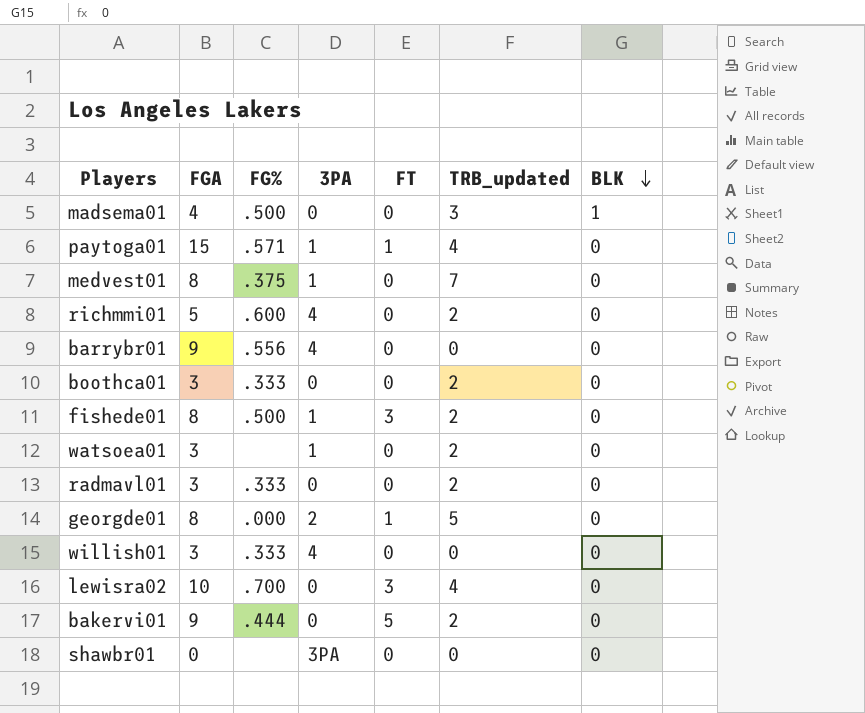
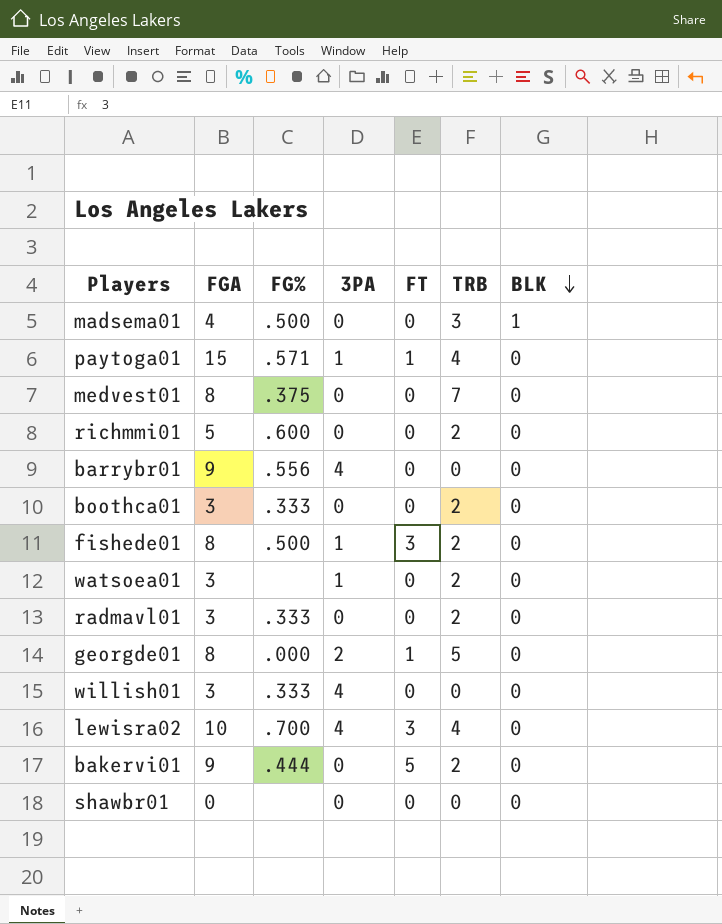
column name: TRB_updated -> TRB
medvest01 | 3PA: 1 -> 0
richmmi01 | 3PA: 4 -> 0
lewisra02 | 3PA: 0 -> 4
shawbr01 | 3PA: 3PA -> 0

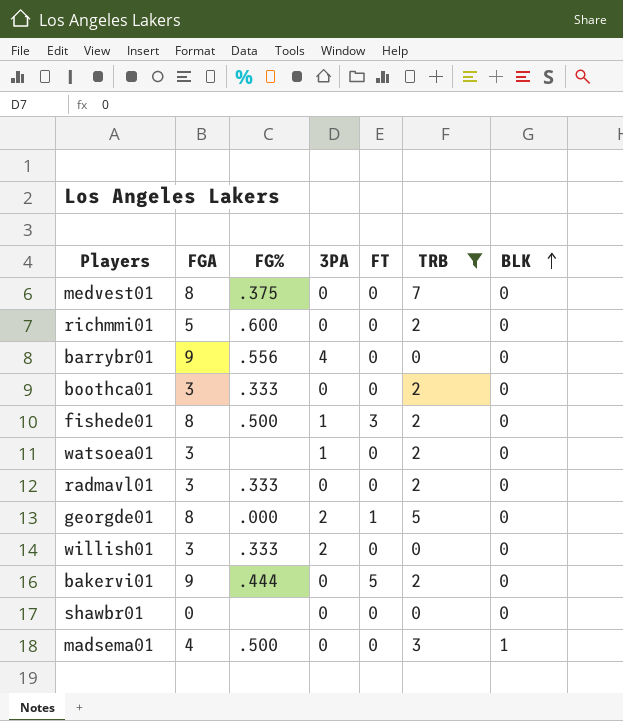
filter: none -> TRB != 4
row order: BLK descending -> BLK ascending
willish01 | 3PA: 4 -> 2

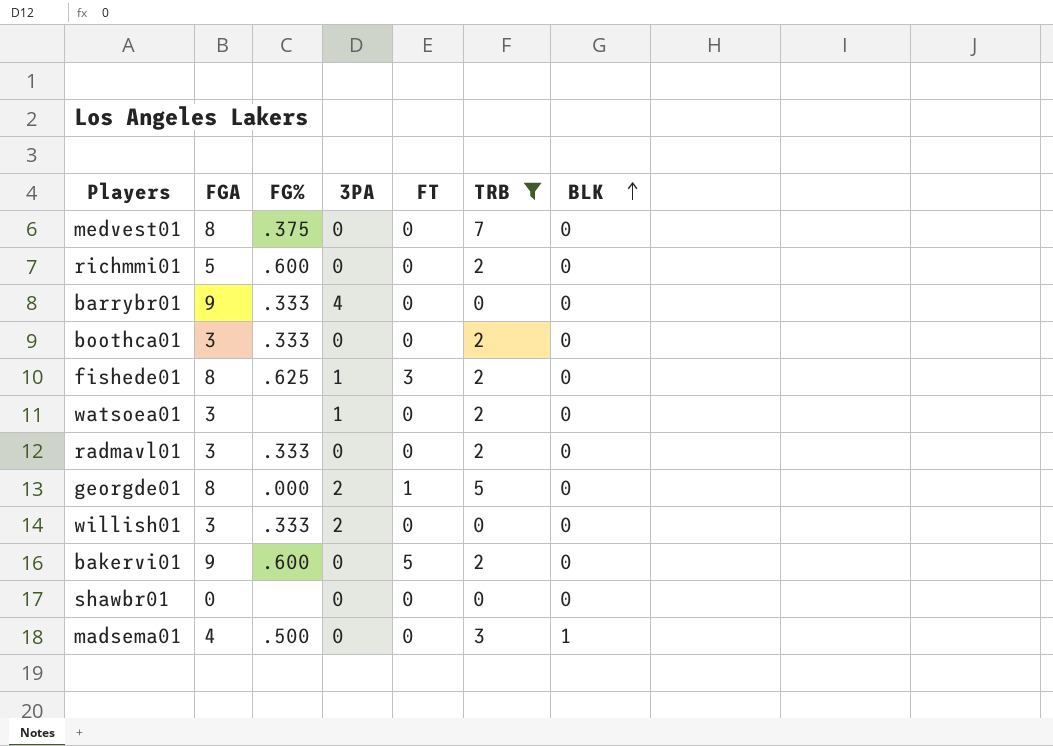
barrybr01 | FG%: .556 -> .333
fishede01 | FG%: .500 -> .625
bakervi01 | FG%: .444 -> .600

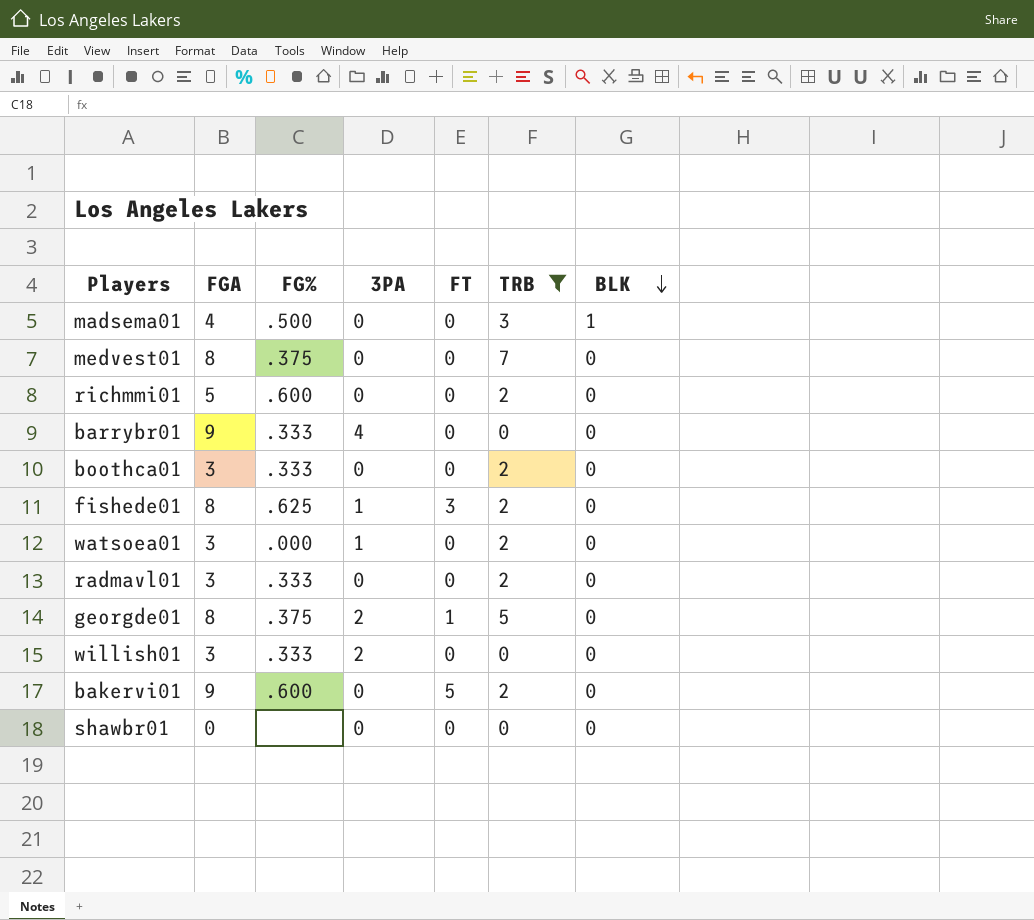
row order: BLK ascending -> BLK descending
watsoea01 | FG%: none -> .000
georgde01 | FG%: .000 -> .375

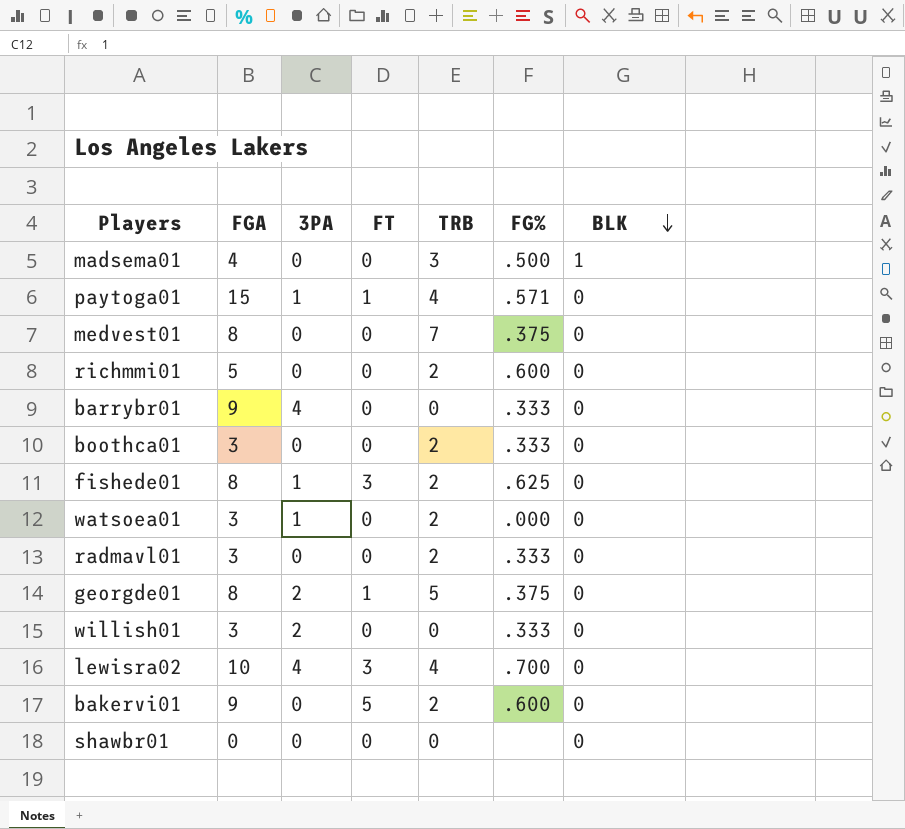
filter: TRB != 4 -> none
column FG% | position: 3 -> 6

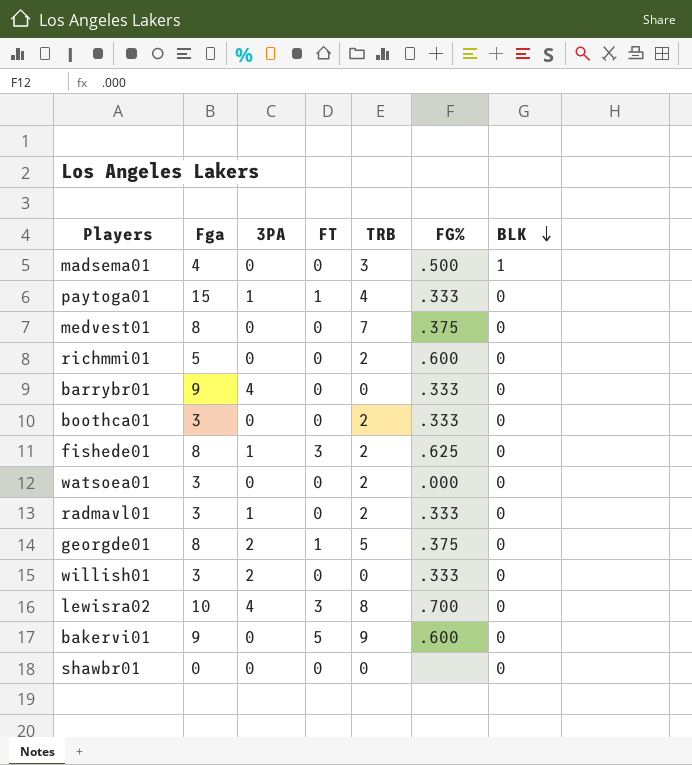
column name: FGA -> Fga
paytoga01 | FG%: .571 -> .333
watsoea01 | 3PA: 1 -> 0
radmavl01 | 3PA: 0 -> 1
lewisra02 | TRB: 4 -> 8
bakervi01 | TRB: 2 -> 9

